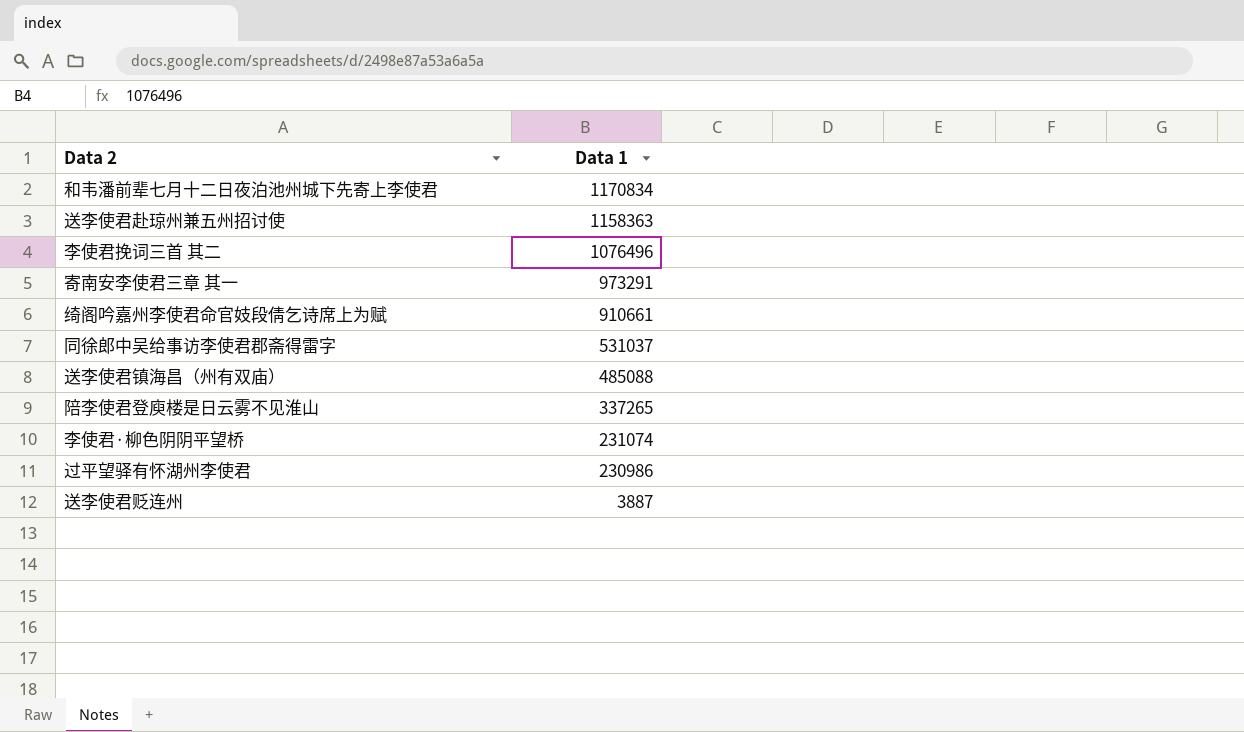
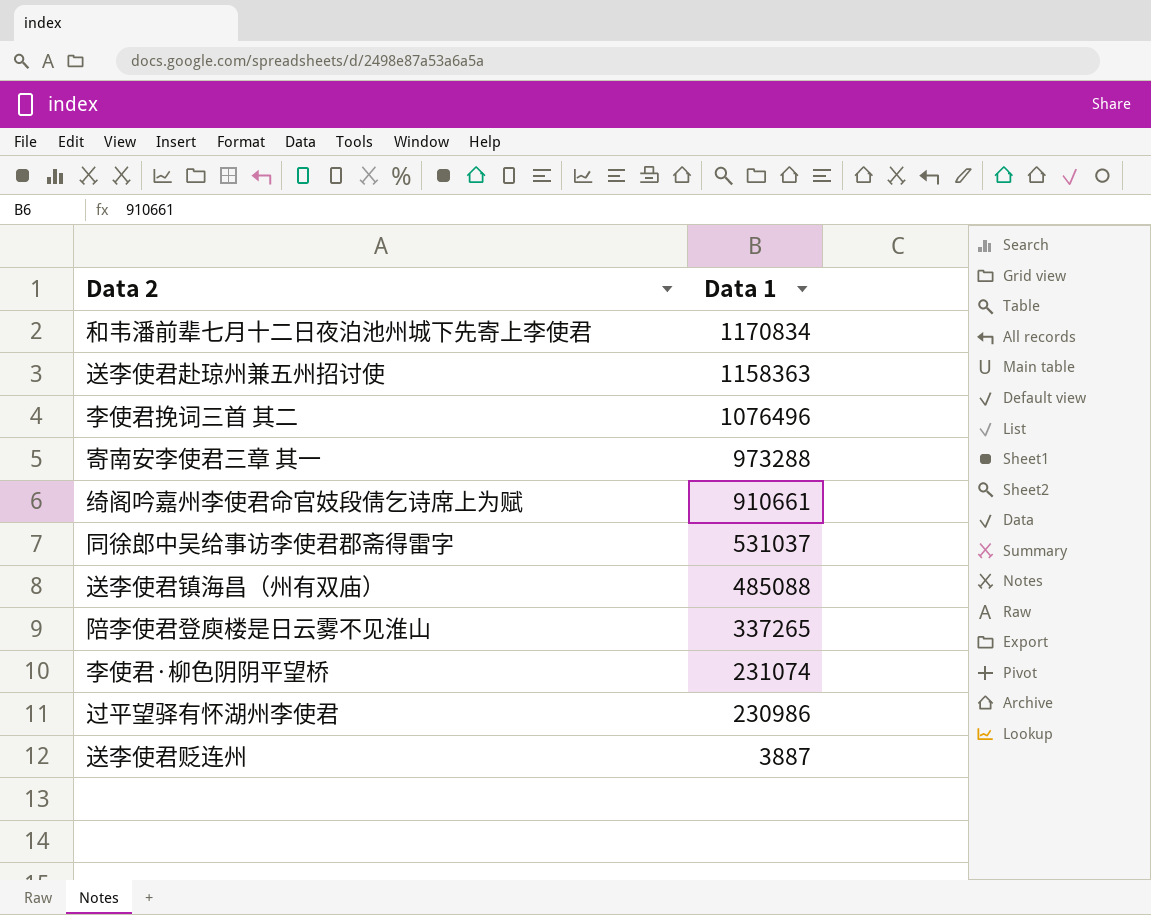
寄南安李使君三章 其一 | Data 1: 973291 -> 973288

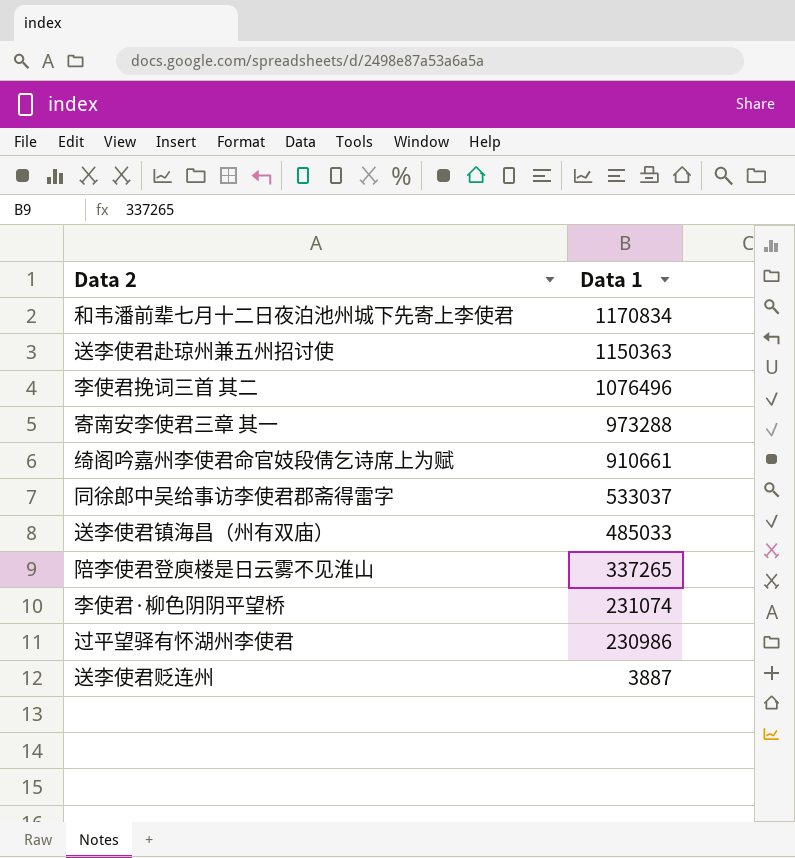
送李使君赴琼州兼五州招讨使 | Data 1: 1158363 -> 1150363
同徐郎中吴给事访李使君郡斋得雷字 | Data 1: 531037 -> 533037
送李使君镇海昌（州有双庙） | Data 1: 485088 -> 485033

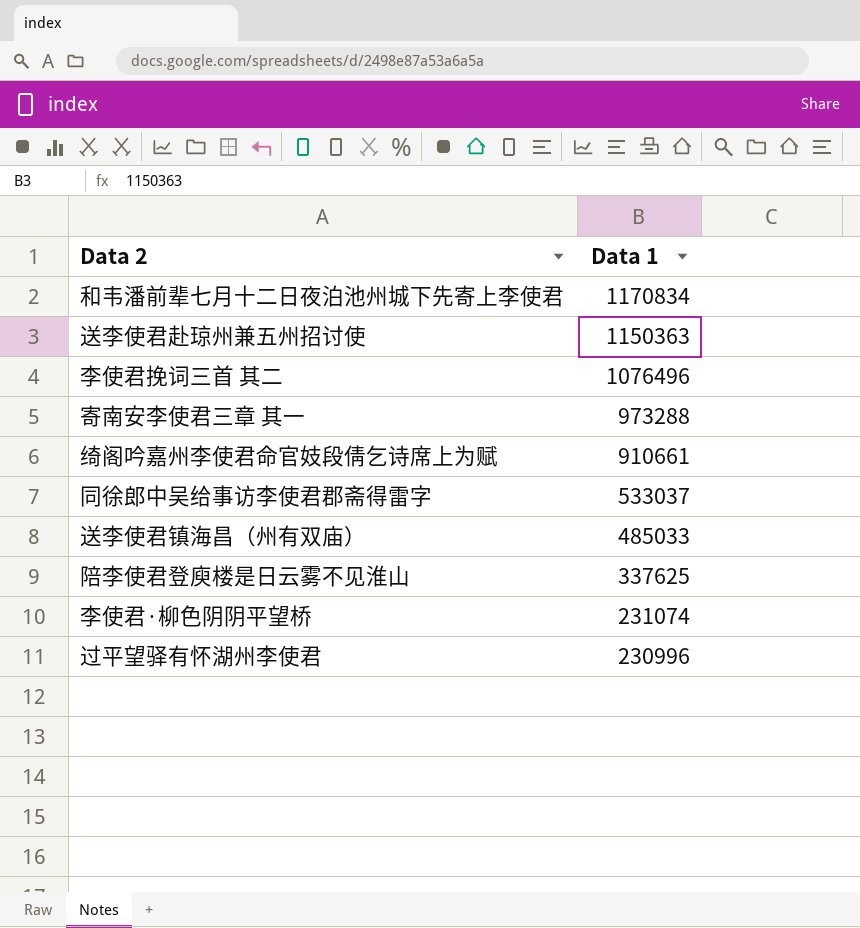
row 送李使君贬连州: 3887 -> none
陪李使君登庾楼是日云雾不见淮山 | Data 1: 337265 -> 337625
过平望驿有怀湖州李使君 | Data 1: 230986 -> 230996

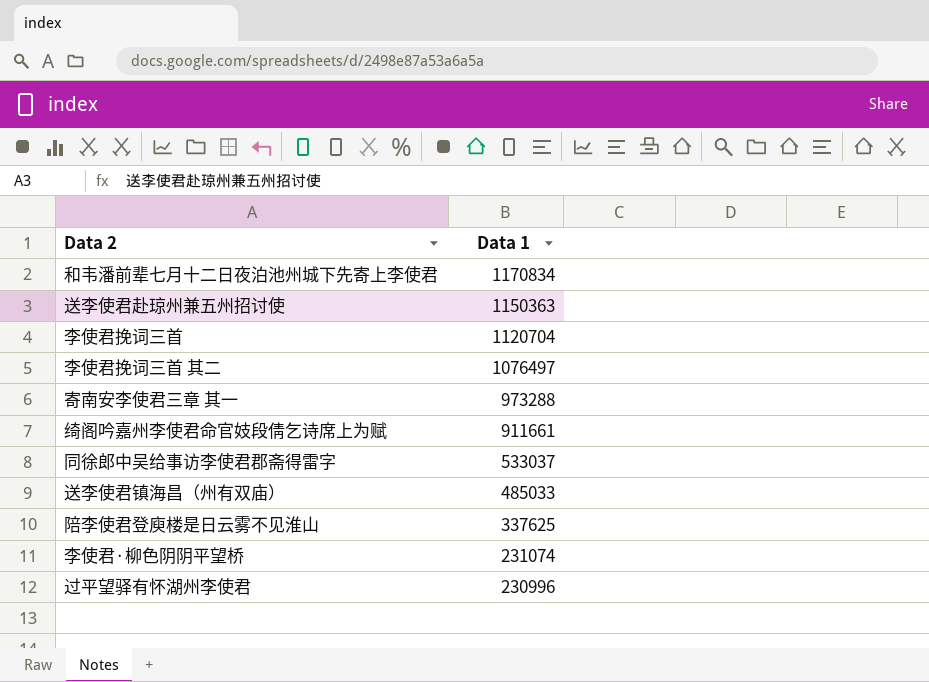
row 李使君挽词三首: none -> 1120704
李使君挽词三首 其二 | Data 1: 1076496 -> 1076497
绮阁吟嘉州李使君命官妓段倩乞诗席上为赋 | Data 1: 910661 -> 911661

